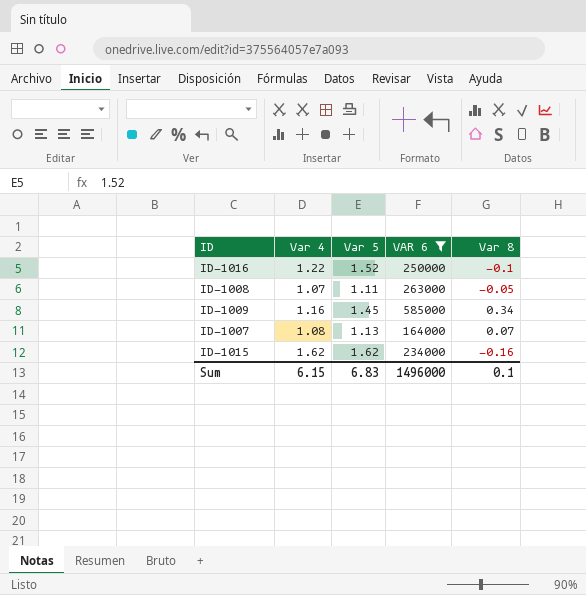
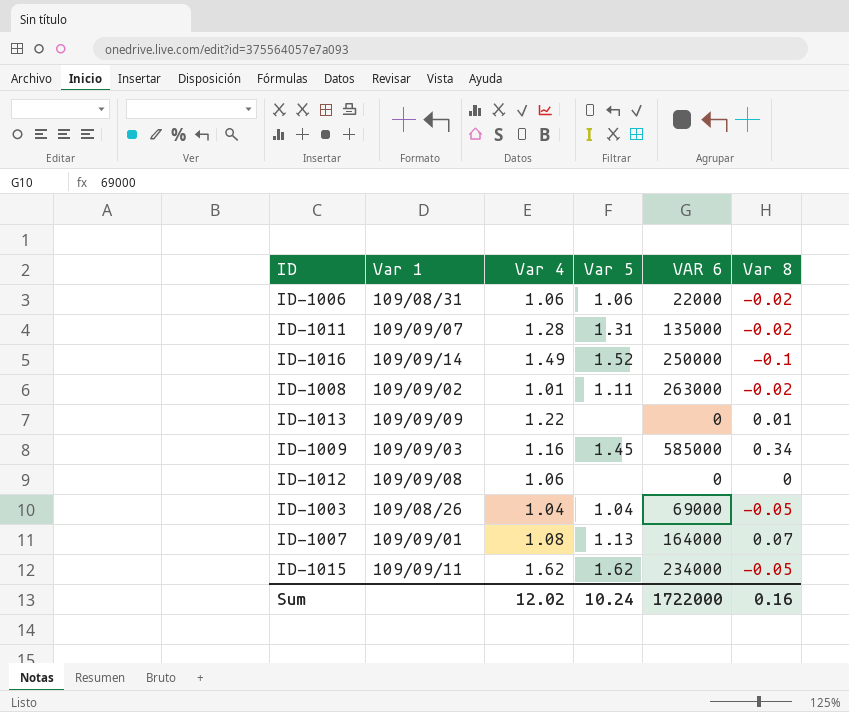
filter: VAR 6 >= 164000 -> none
column Var 1 | position: none -> 2
ID-1016 | Var 4: 1.22 -> 1.49
ID-1008 | Var 4: 1.07 -> 1.01
ID-1008 | Var 8: -0.05 -> -0.02
ID-1015 | Var 8: -0.16 -> -0.05
Sum | Var 4: 6.15 -> 12.02
Sum | Var 5: 6.83 -> 10.24
Sum | VAR 6: 1496000 -> 1722000
Sum | Var 8: 0.1 -> 0.16

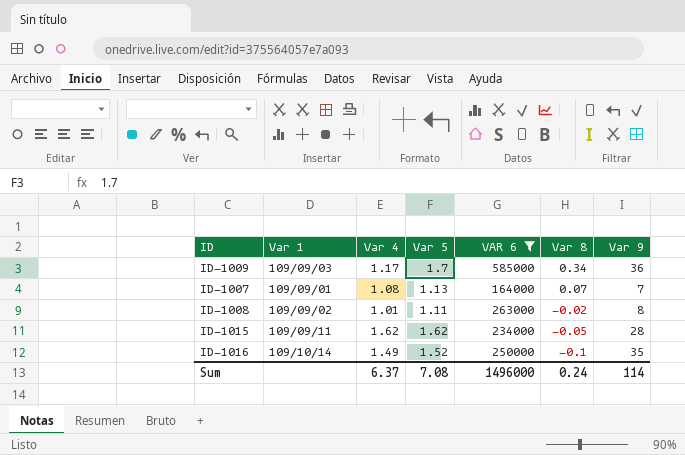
filter: none -> VAR 6 >= 164000
row order: none -> Var 8 descending
column Var 9 | position: none -> 7
ID-1009 | Var 4: 1.16 -> 1.17
ID-1009 | Var 5: 1.45 -> 1.7
ID-1016 | Var 1: 109/09/14 -> 109/10/14
Sum | Var 4: 12.02 -> 6.37
Sum | Var 5: 10.24 -> 7.08
Sum | VAR 6: 1722000 -> 1496000
Sum | Var 8: 0.16 -> 0.24

